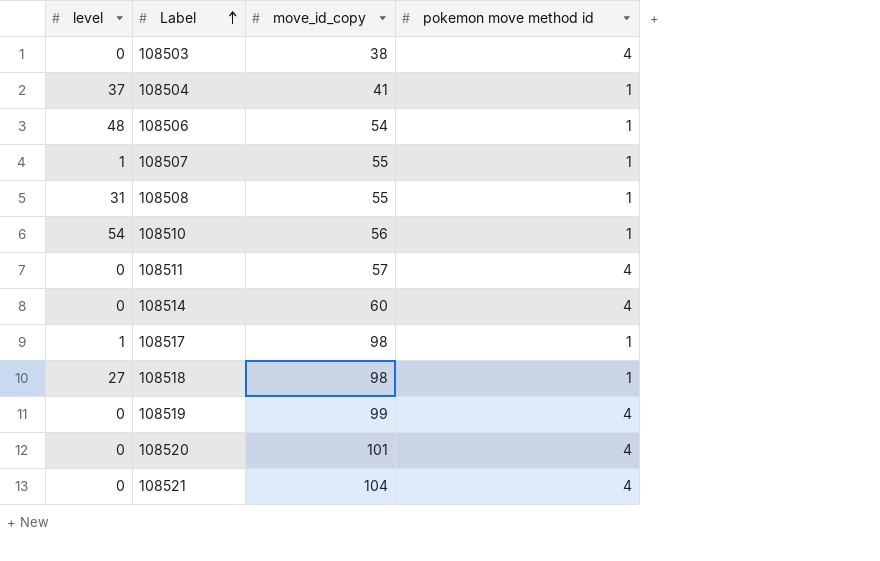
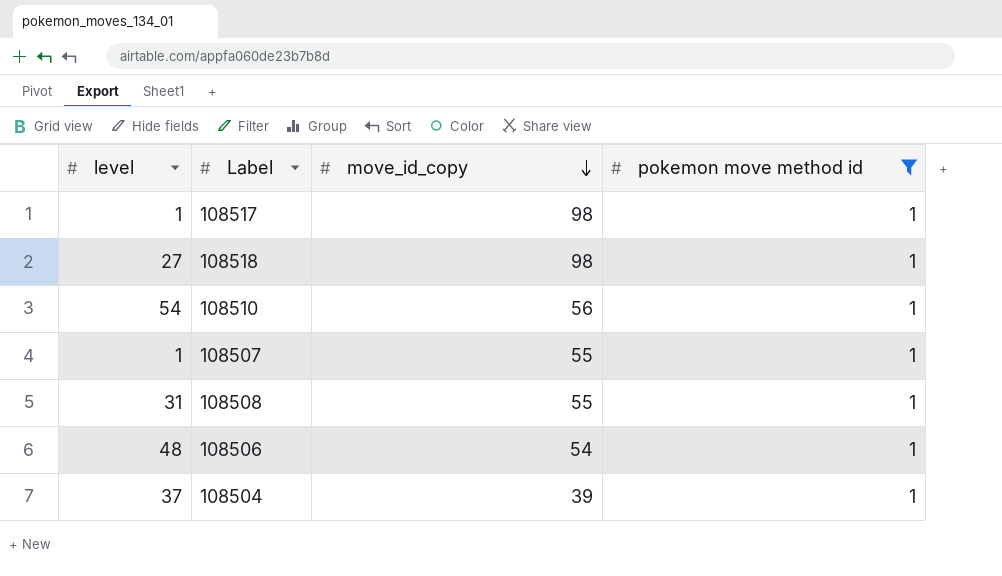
filter: none -> pokemon move method id = 1
row order: Label ascending -> move_id_copy descending
108504 | move_id_copy: 41 -> 39

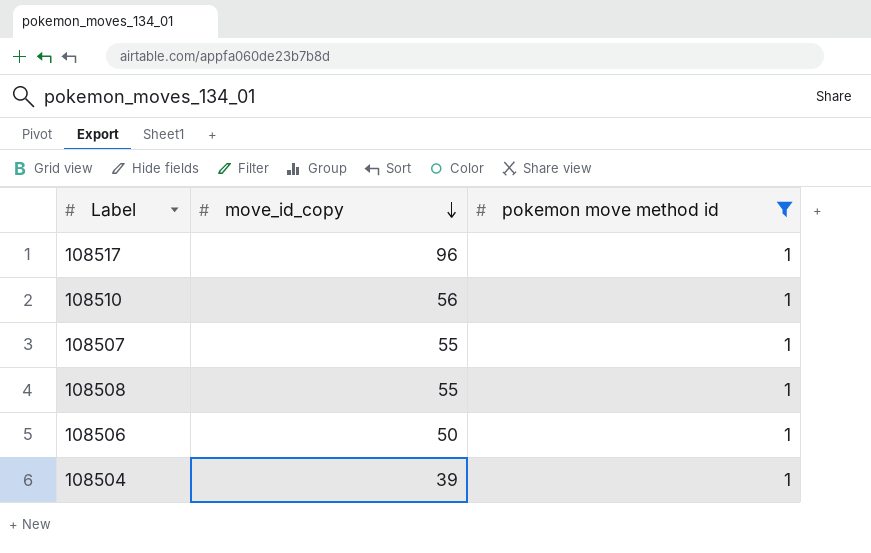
column level | position: 1 -> none
row 108518: 27 | 98 | 1 -> none
108517 | move_id_copy: 98 -> 96
108506 | move_id_copy: 54 -> 50

